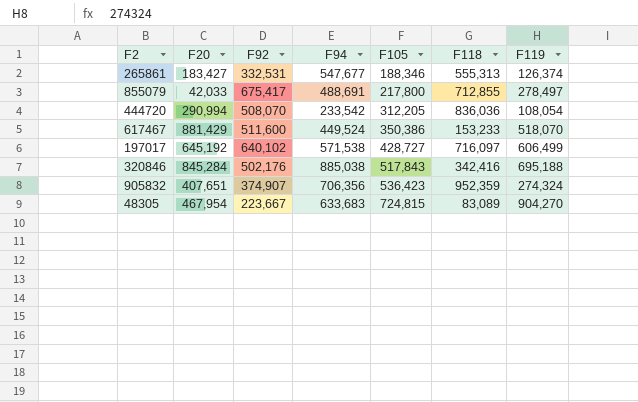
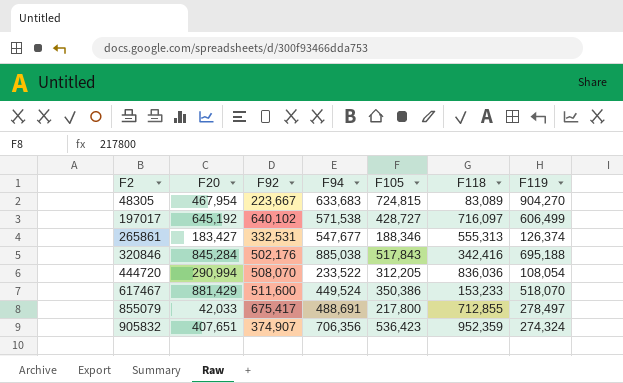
row order: F105 ascending -> F2 ascending
444720 | F94: 233,542 -> 233,522

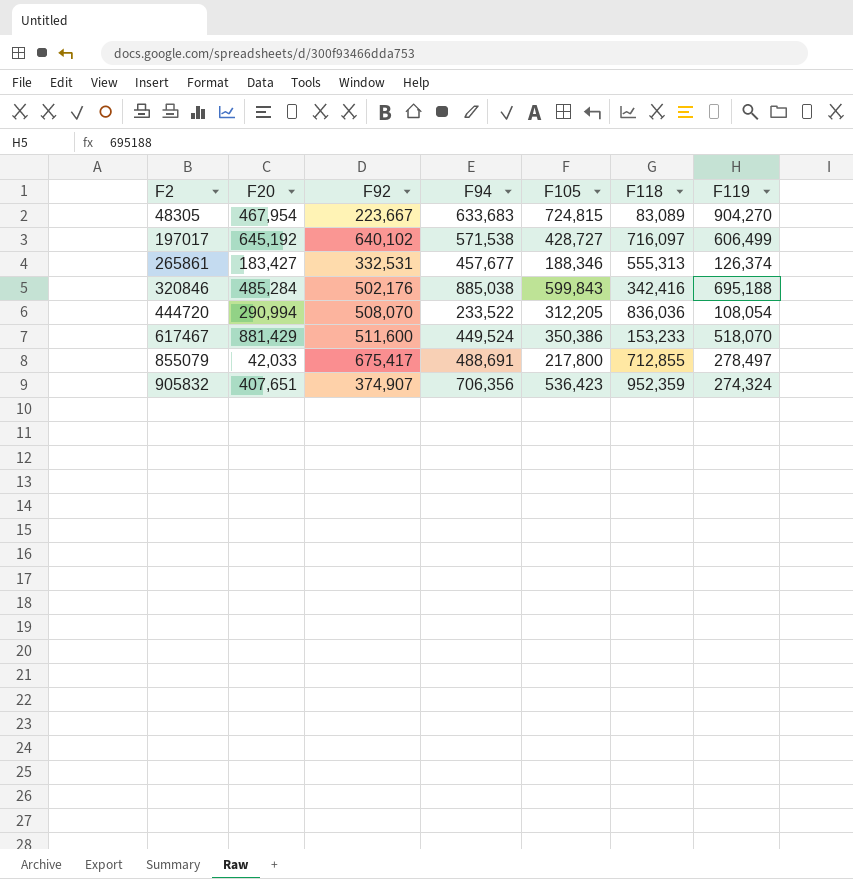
265861 | F94: 547,677 -> 457,677
320846 | F20: 845,284 -> 485,284
320846 | F105: 517,843 -> 599,843

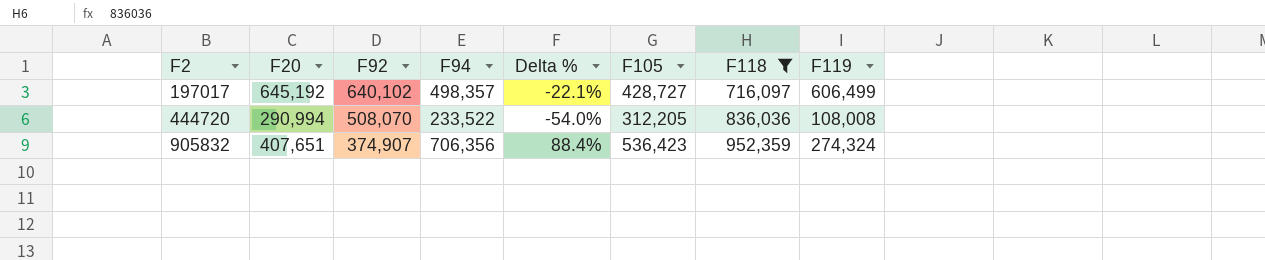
filter: none -> F118 >= 716,097
column Delta % | formula: none -> ([F94] - [F92]) / [F92]
197017 | F94: 571,538 -> 498,357
444720 | F119: 108,054 -> 108,008

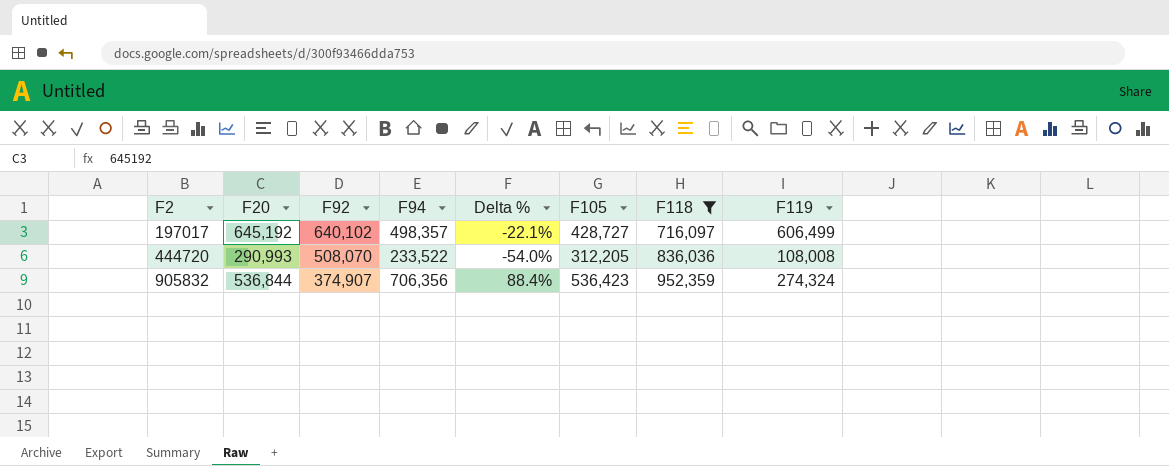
444720 | F20: 290,994 -> 290,993
905832 | F20: 407,651 -> 536,844

